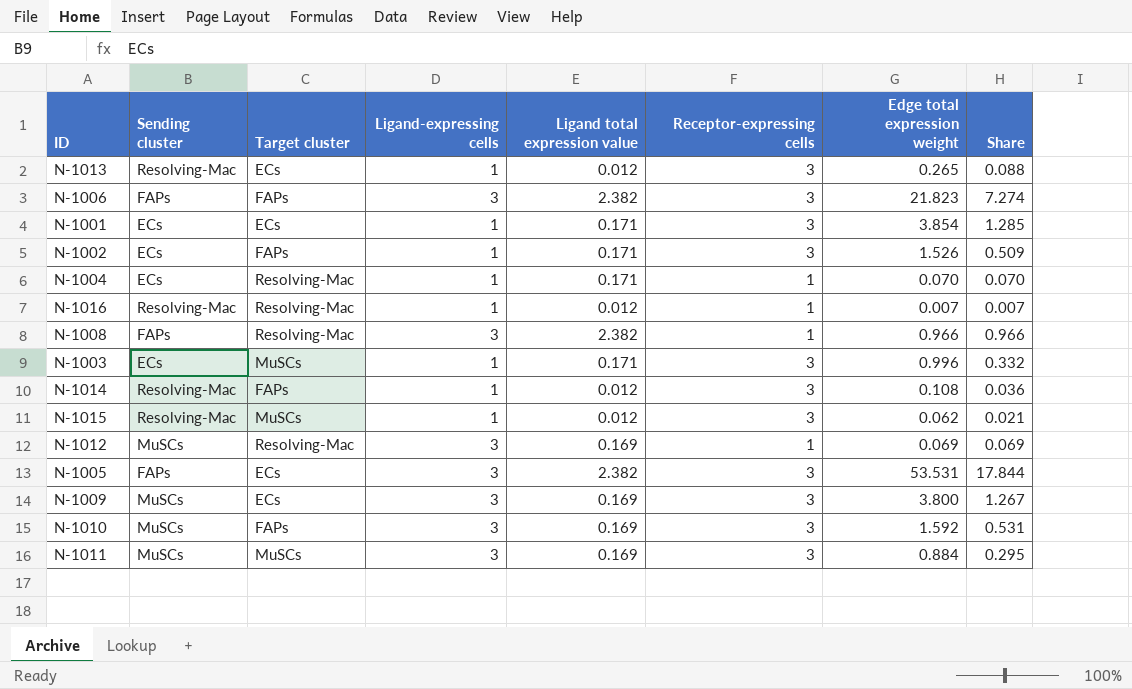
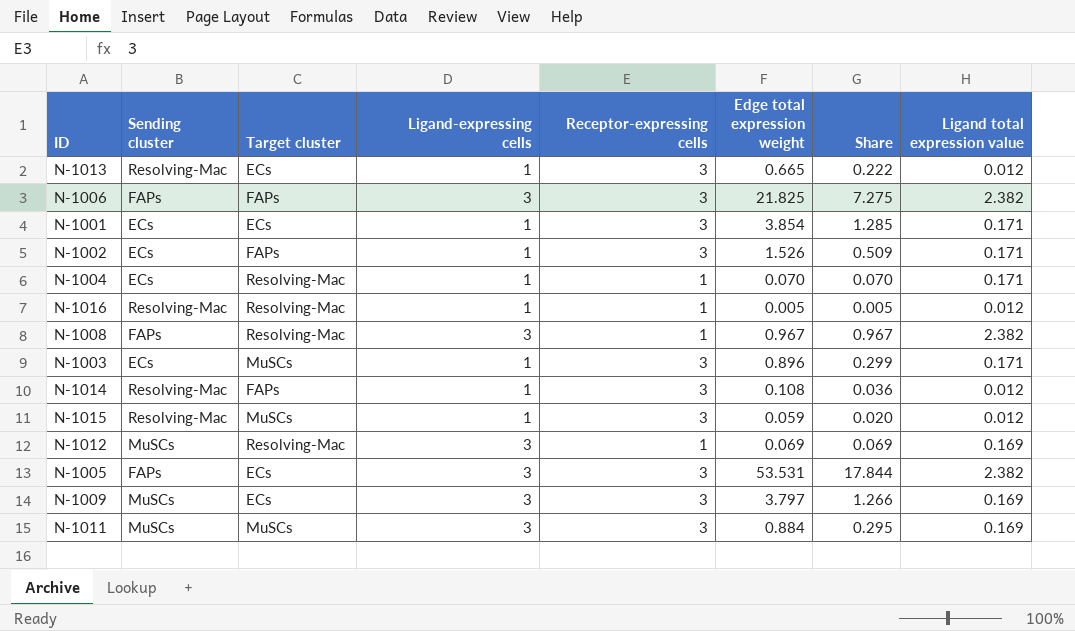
column Ligand total expression value | position: 5 -> 8
row N-1010: MuSCs | FAPs | 3 | 0.169 | 3 | 1.592 | 0.531 -> none
N-1013 | Edge total expression weight: 0.265 -> 0.665
N-1013 | Share: 0.088 -> 0.222
N-1006 | Edge total expression weight: 21.823 -> 21.825
N-1006 | Share: 7.274 -> 7.275
N-1016 | Edge total expression weight: 0.007 -> 0.005
N-1016 | Share: 0.007 -> 0.005
N-1008 | Edge total expression weight: 0.966 -> 0.967
N-1008 | Share: 0.966 -> 0.967
N-1003 | Edge total expression weight: 0.996 -> 0.896
N-1003 | Share: 0.332 -> 0.299
N-1015 | Edge total expression weight: 0.062 -> 0.059
N-1015 | Share: 0.021 -> 0.020
N-1009 | Edge total expression weight: 3.800 -> 3.797
N-1009 | Share: 1.267 -> 1.266

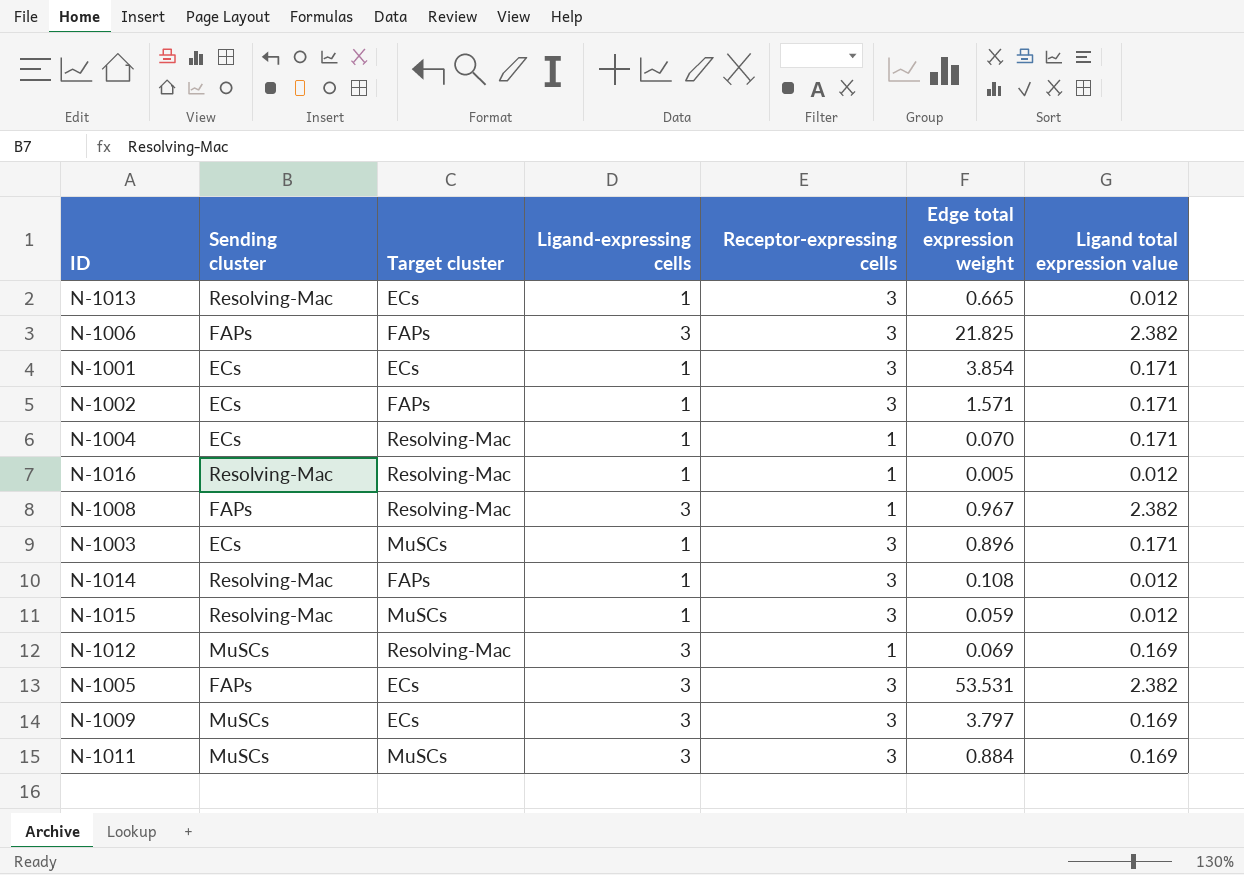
column Share | formula: [Edge total expression weight] / [Receptor-expressing cells] -> none
N-1002 | Edge total expression weight: 1.526 -> 1.571

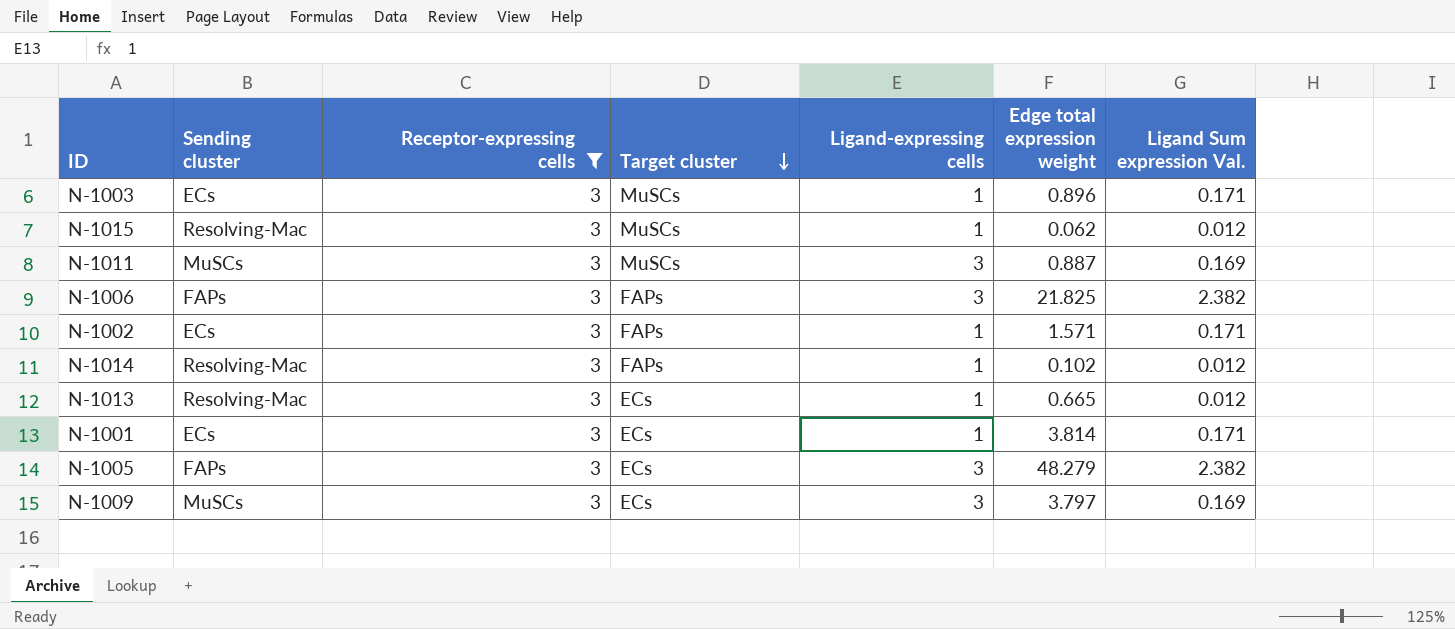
filter: none -> Receptor-expressing cells = 3
row order: none -> Target cluster descending
column Receptor-expressing cells | position: 5 -> 3
column name: Ligand total expression value -> Ligand Sum expression Val.
N-1015 | Edge total expression weight: 0.059 -> 0.062
N-1011 | Edge total expression weight: 0.884 -> 0.887
N-1014 | Edge total expression weight: 0.108 -> 0.102
N-1001 | Edge total expression weight: 3.854 -> 3.814
N-1005 | Edge total expression weight: 53.531 -> 48.279

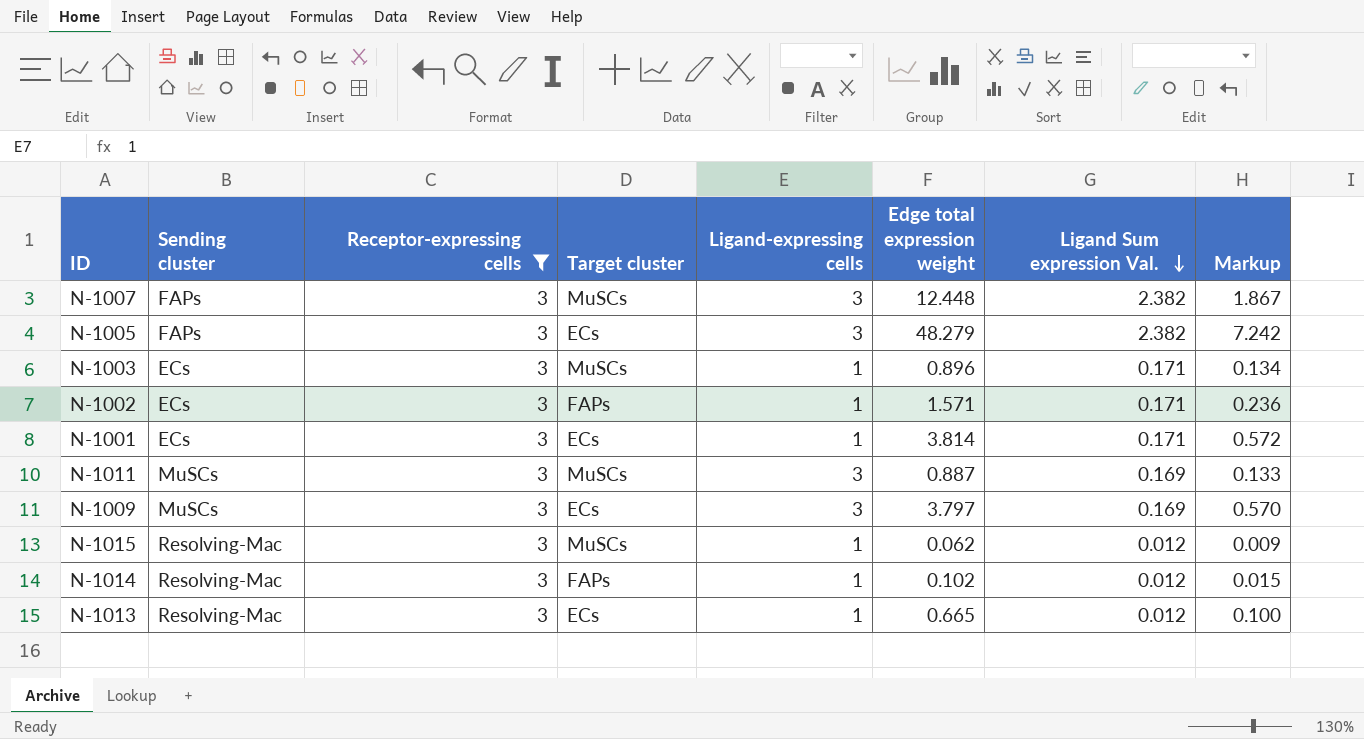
row order: Target cluster descending -> Ligand Sum expression Val. descending
column Markup | formula: none -> [Edge total expression weight] * 0.15
row N-1006: FAPs | 3 | FAPs | 3 | 21.825 | 2.382 -> none
row N-1007: none -> FAPs | 3 | MuSCs | 3 | 12.448 | 2.382 | 1.867

